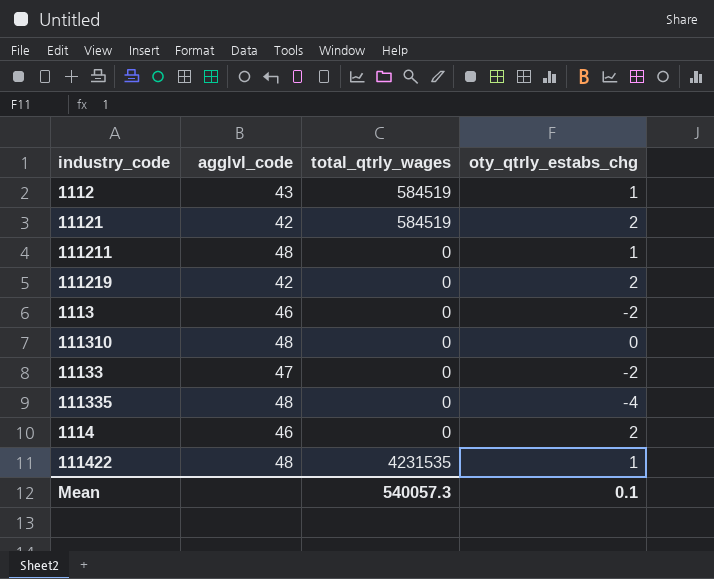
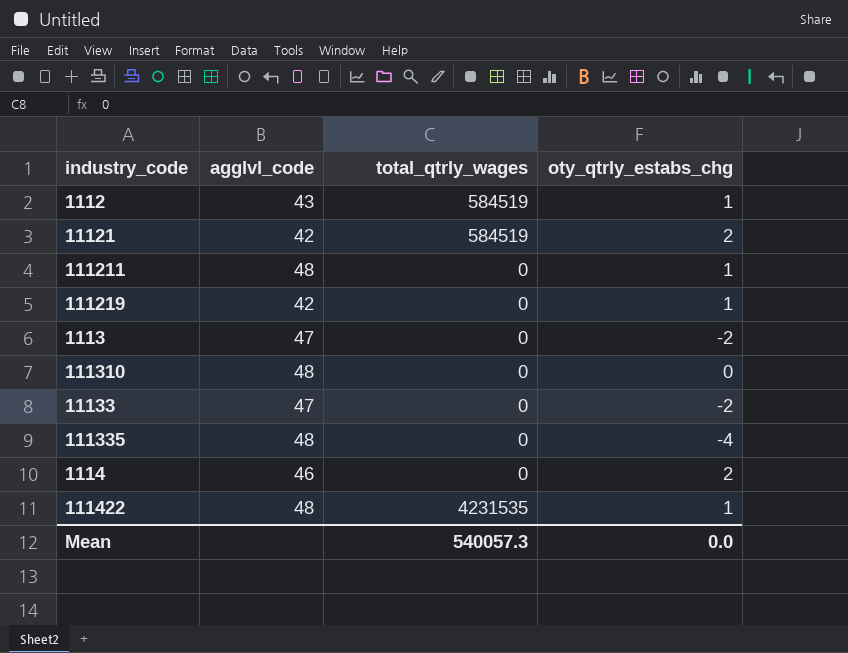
111219 | oty_qtrly_estabs_chg: 2 -> 1
1113 | agglvl_code: 46 -> 47
Mean | oty_qtrly_estabs_chg: 0.1 -> 0.0

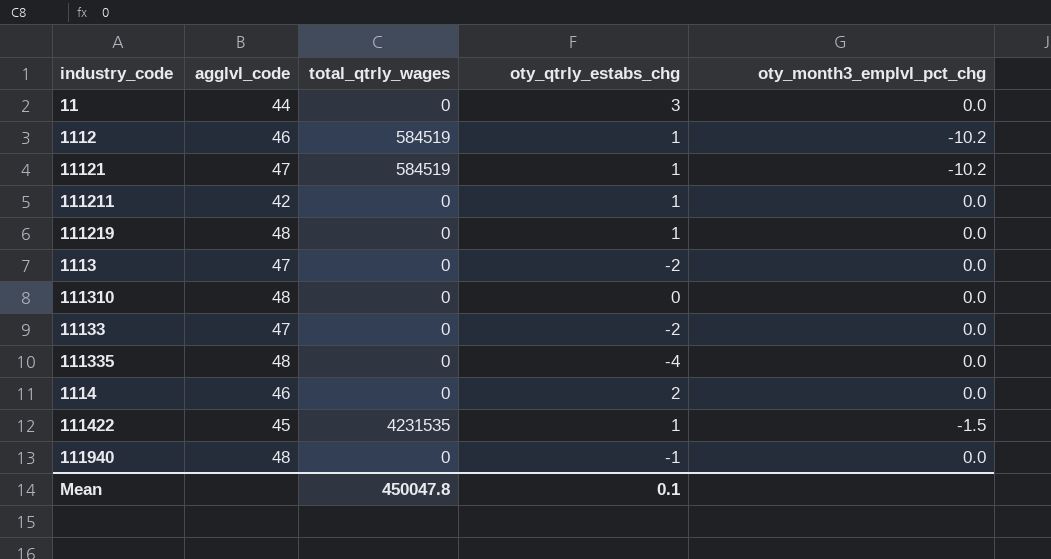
column oty_month3_emplvl_pct_chg | position: none -> 5
row 11: none -> 44 | 0 | 3 | 0.0
1112 | agglvl_code: 43 -> 46
11121 | agglvl_code: 42 -> 47
11121 | oty_qtrly_estabs_chg: 2 -> 1
111211 | agglvl_code: 48 -> 42
111219 | agglvl_code: 42 -> 48
111422 | agglvl_code: 48 -> 45
row 111940: none -> 48 | 0 | -1 | 0.0
Mean | total_qtrly_wages: 540057.3 -> 450047.8
Mean | oty_qtrly_estabs_chg: 0.0 -> 0.1

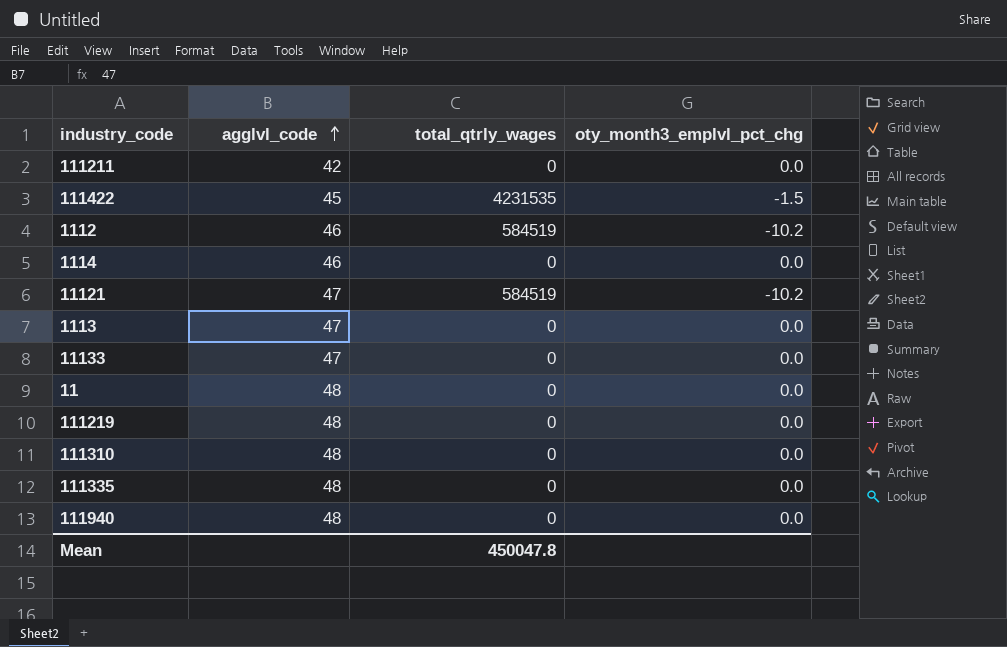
row order: none -> agglvl_code ascending
column oty_qtrly_estabs_chg | position: 4 -> none
11 | agglvl_code: 44 -> 48

